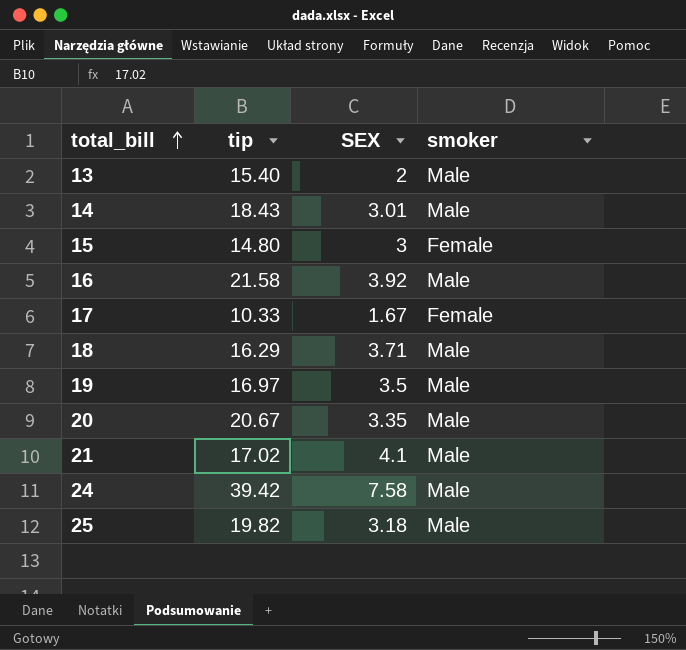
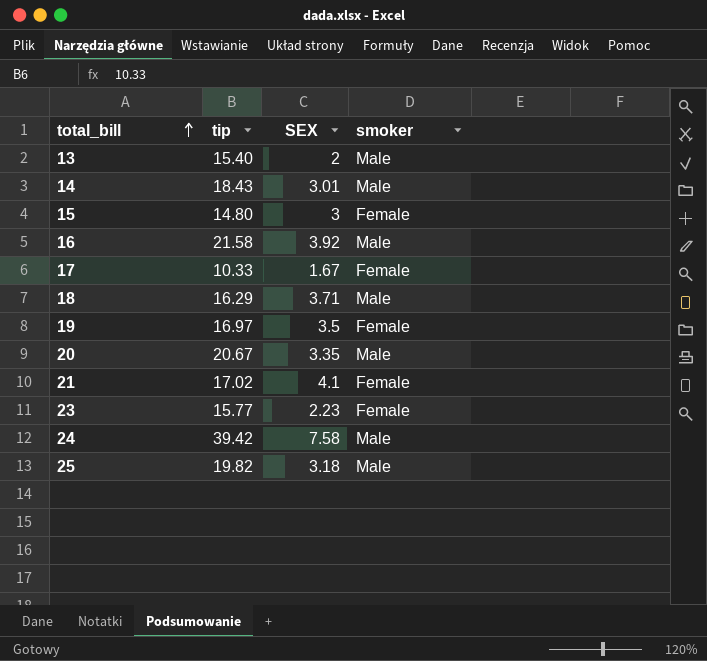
19 | smoker: Male -> Female
21 | smoker: Male -> Female
row 23: none -> 15.77 | 2.23 | Female

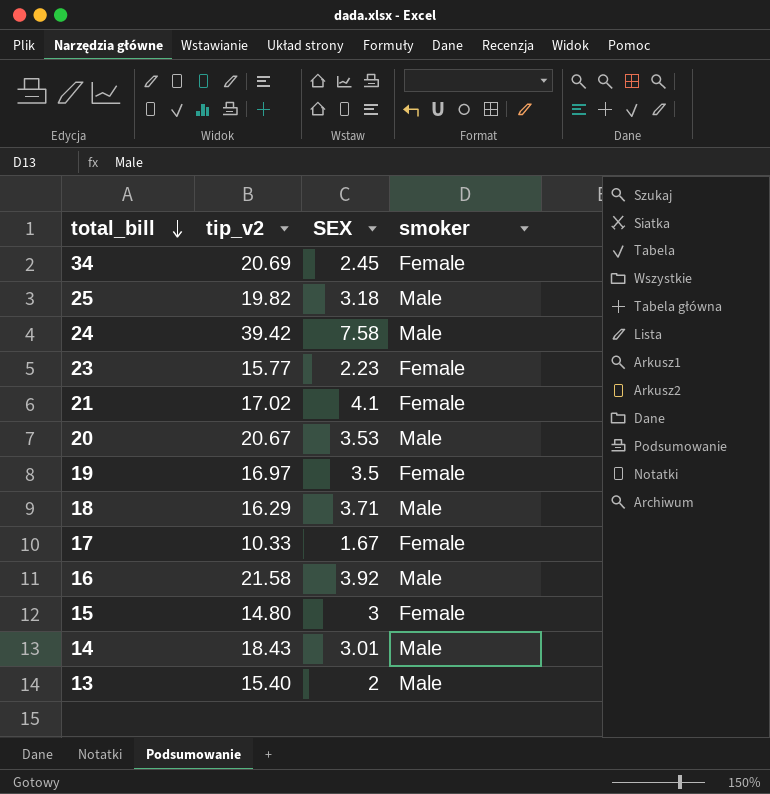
row order: total_bill ascending -> total_bill descending
column name: tip -> tip_v2
row 34: none -> 20.69 | 2.45 | Female
20 | SEX: 3.35 -> 3.53

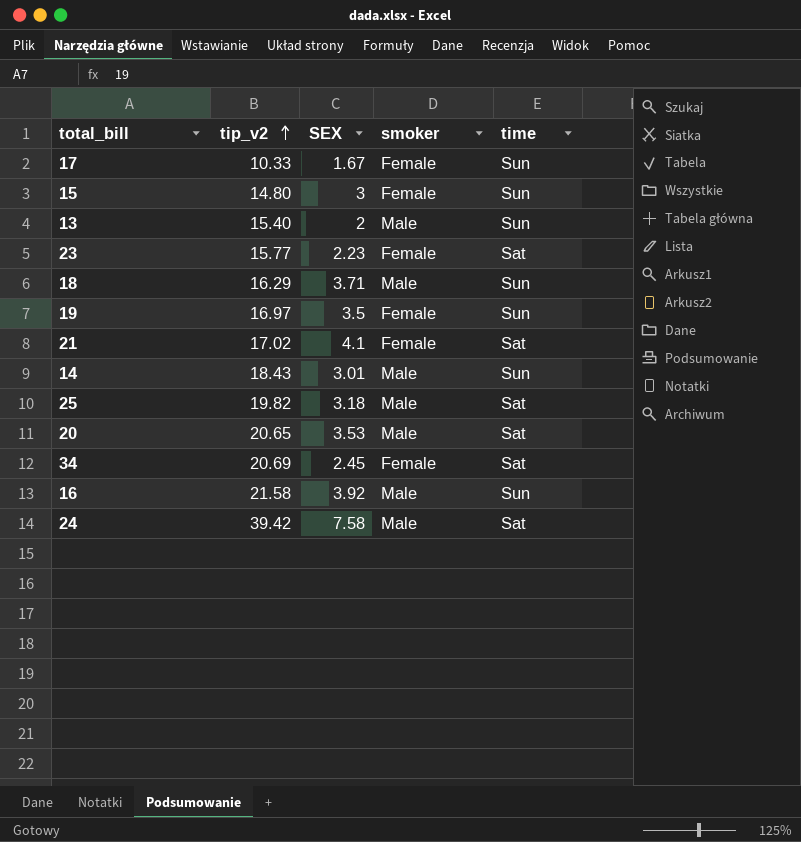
row order: total_bill descending -> tip_v2 ascending
column time | position: none -> 5
20 | tip_v2: 20.67 -> 20.65

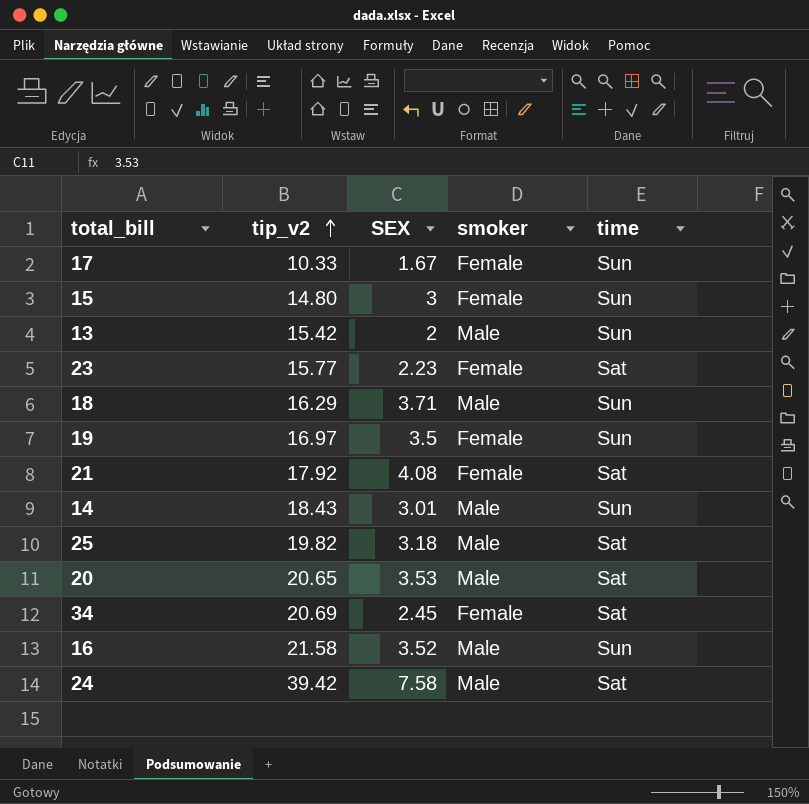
13 | tip_v2: 15.40 -> 15.42
21 | tip_v2: 17.02 -> 17.92
21 | SEX: 4.1 -> 4.08
16 | SEX: 3.92 -> 3.52

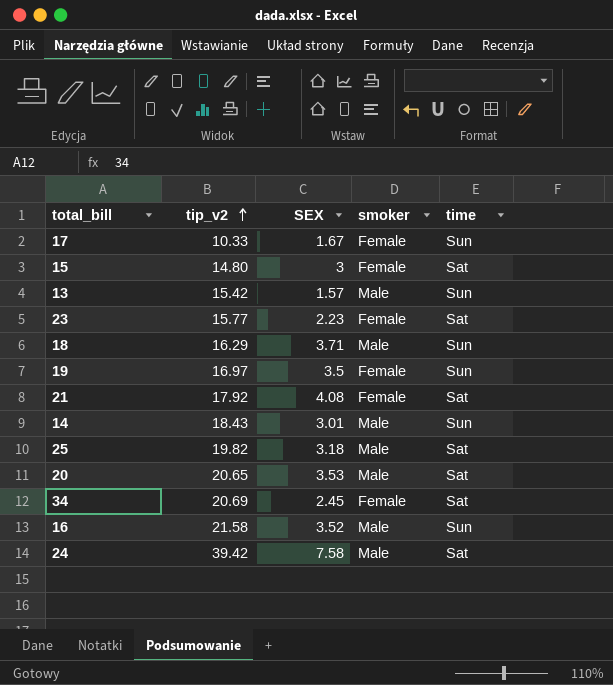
15 | time: Sun -> Sat
13 | SEX: 2 -> 1.57

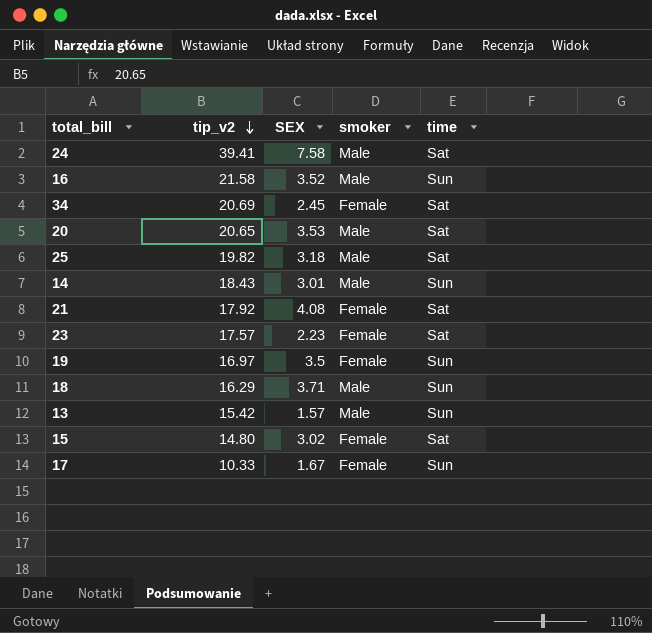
row order: tip_v2 ascending -> tip_v2 descending
24 | tip_v2: 39.42 -> 39.41
23 | tip_v2: 15.77 -> 17.57
15 | SEX: 3 -> 3.02

